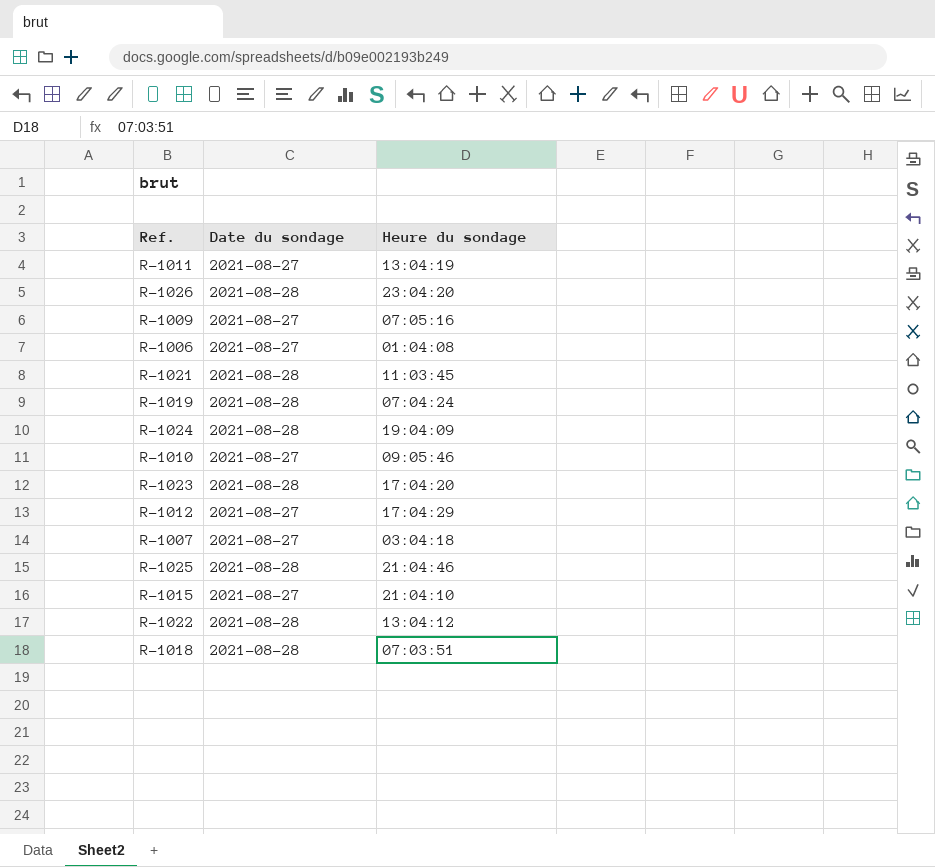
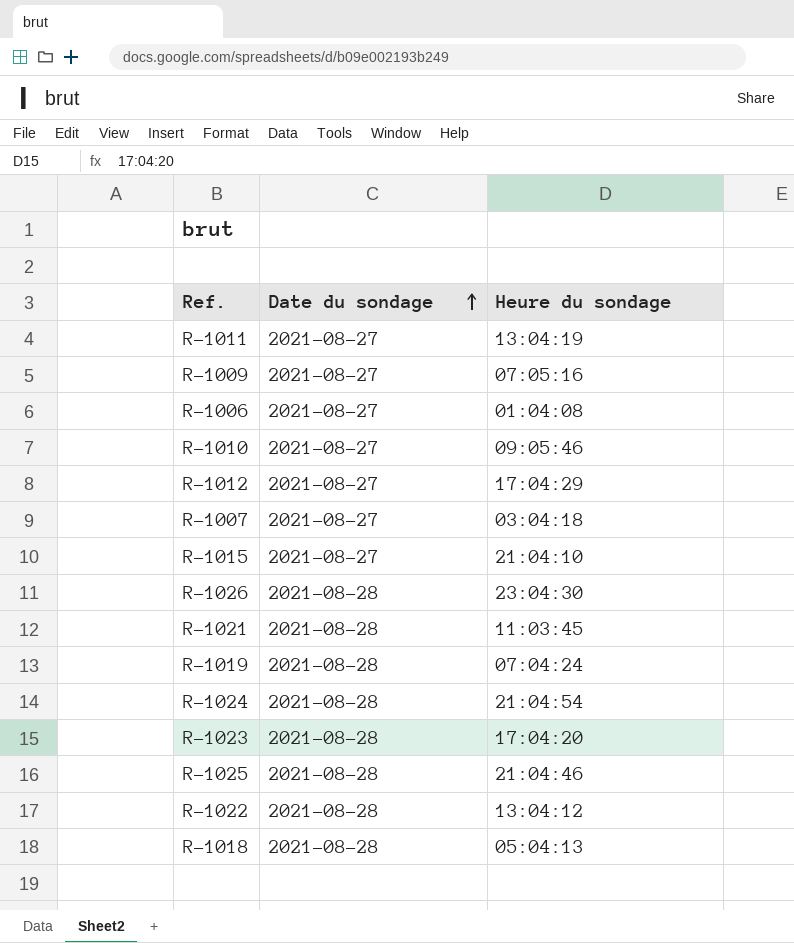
row order: none -> Date du sondage ascending
R-1026 | Heure du sondage: 23:04:20 -> 23:04:30
R-1024 | Heure du sondage: 19:04:09 -> 21:04:54
R-1018 | Heure du sondage: 07:03:51 -> 05:04:13

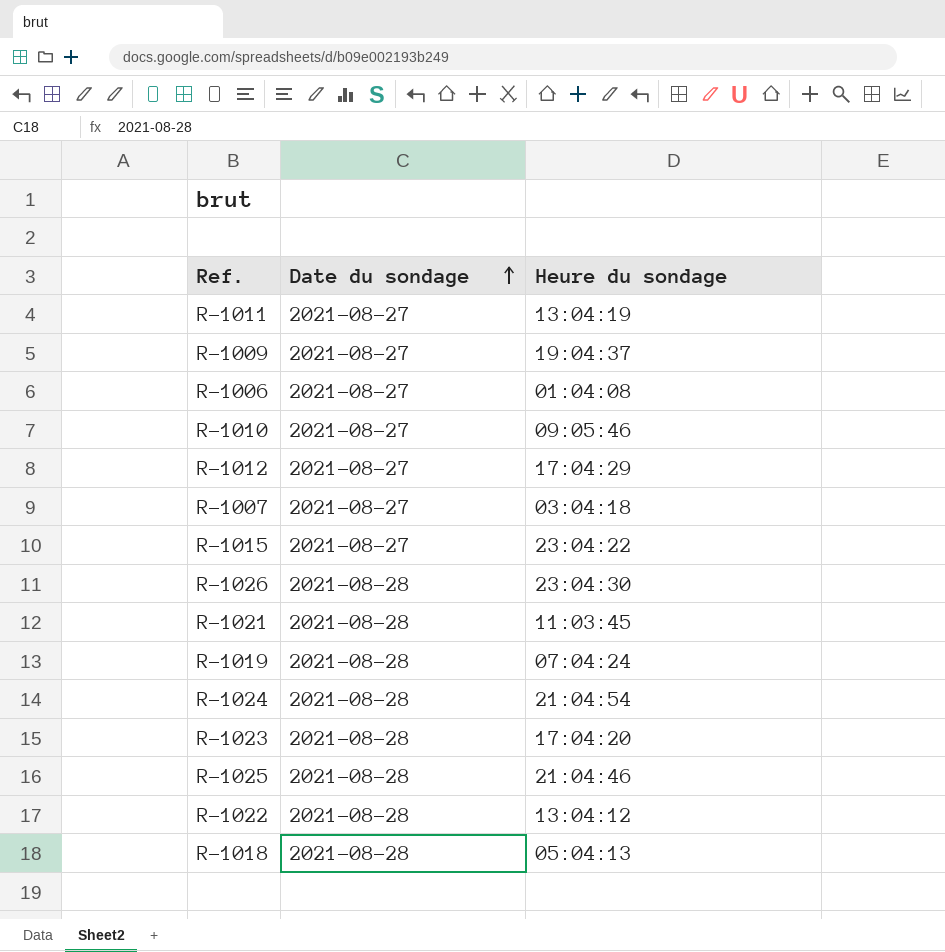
R-1009 | Heure du sondage: 07:05:16 -> 19:04:37
R-1015 | Heure du sondage: 21:04:10 -> 23:04:22

